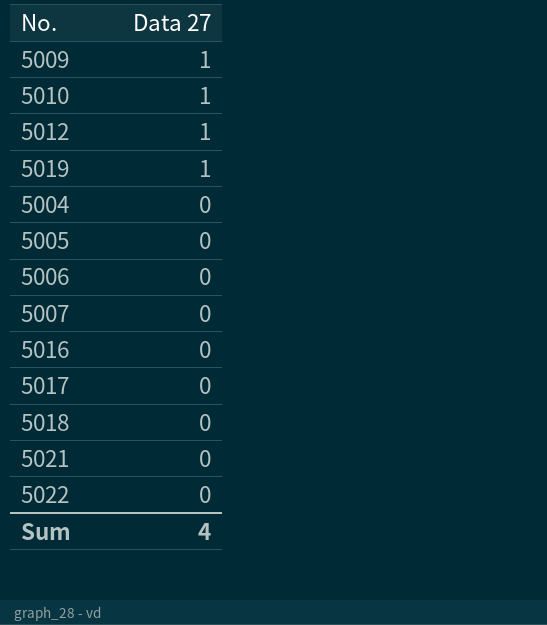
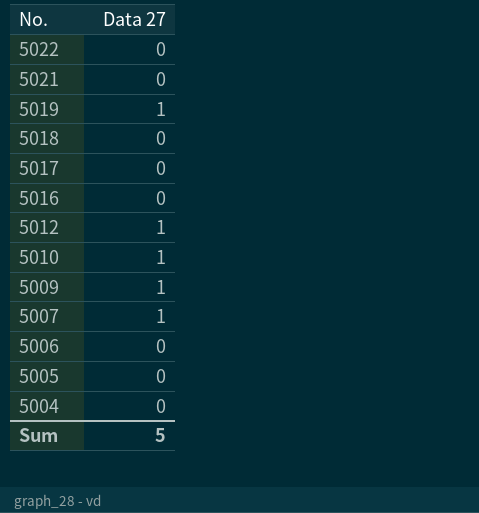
row order: Data 27 descending -> No. descending
5007 | Data 27: 0 -> 1
Sum | Data 27: 4 -> 5

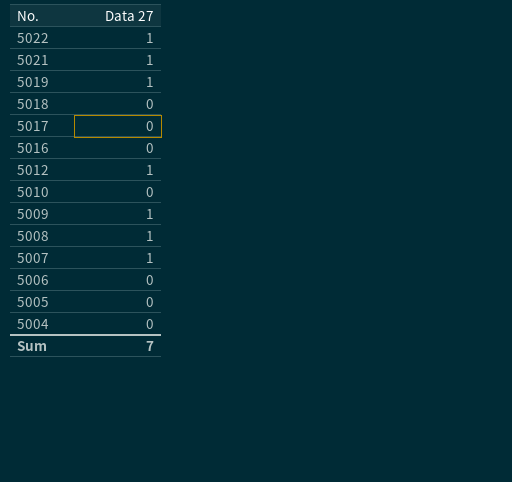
5022 | Data 27: 0 -> 1
5021 | Data 27: 0 -> 1
5010 | Data 27: 1 -> 0
row 5008: none -> 1
Sum | Data 27: 5 -> 7

